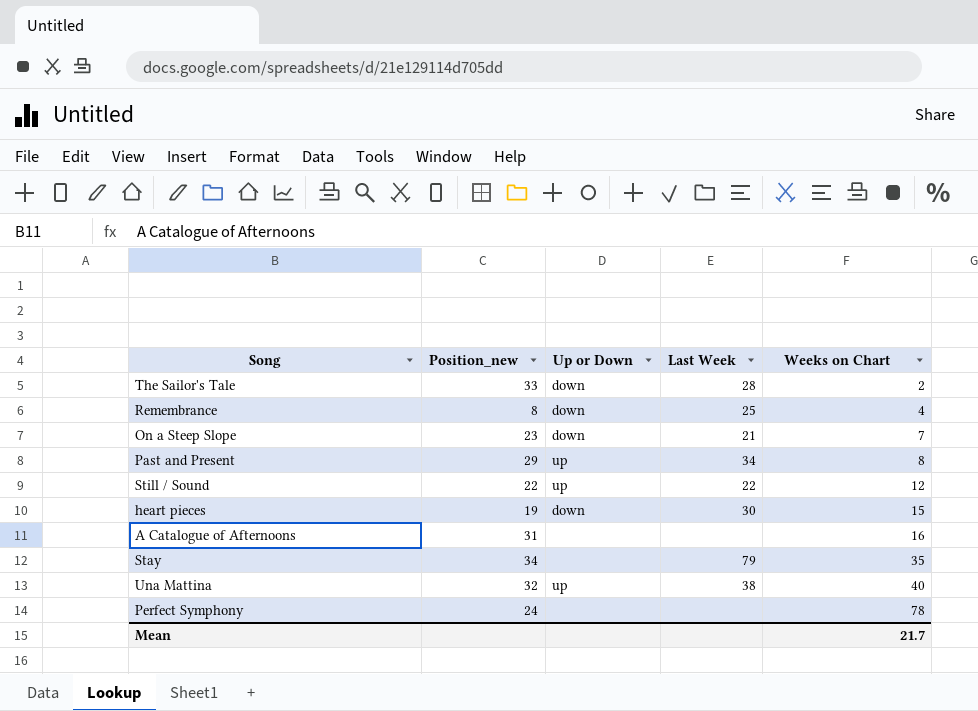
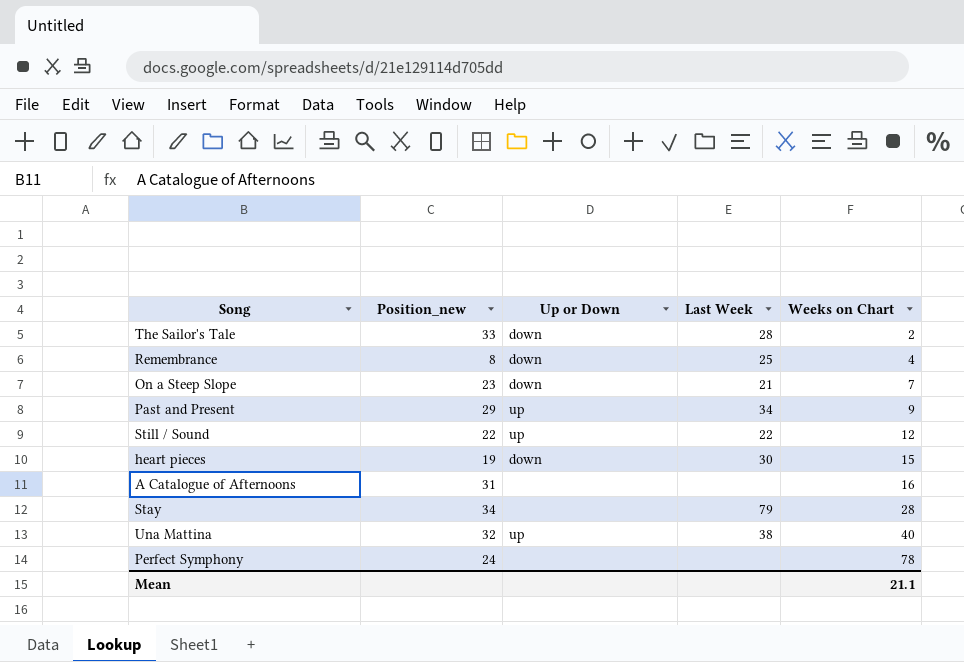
Past and Present | Weeks on Chart: 8 -> 9
Stay | Weeks on Chart: 35 -> 28
Mean | Weeks on Chart: 21.7 -> 21.1

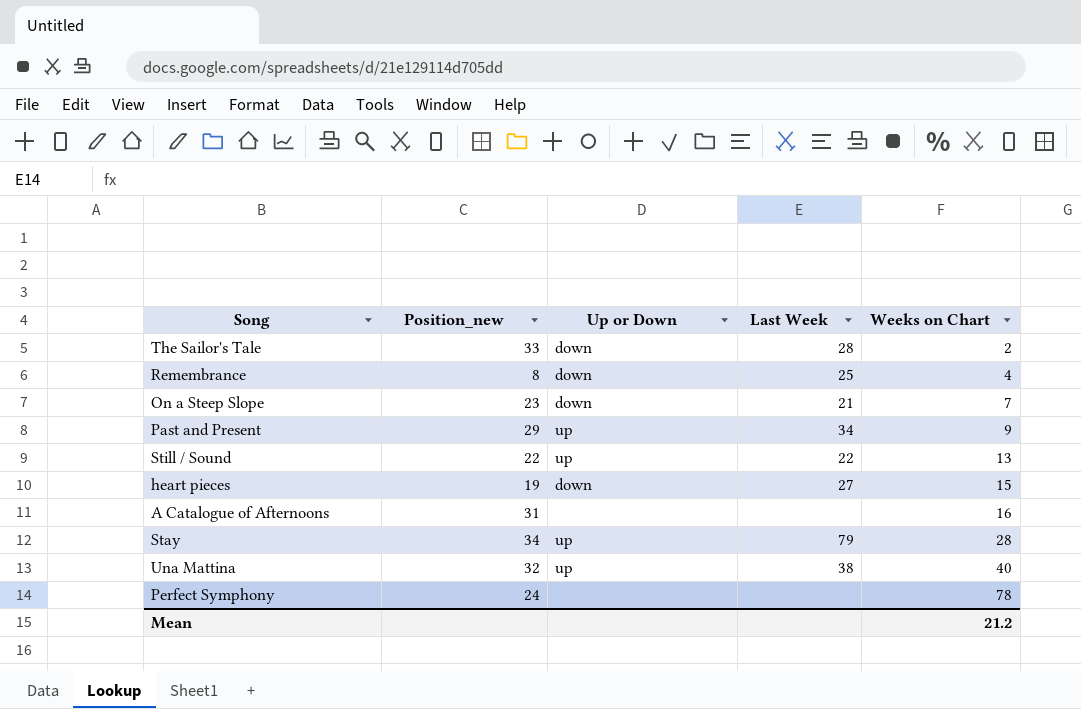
Still / Sound | Weeks on Chart: 12 -> 13
heart pieces | Last Week: 30 -> 27
Stay | Up or Down: none -> up
Mean | Weeks on Chart: 21.1 -> 21.2

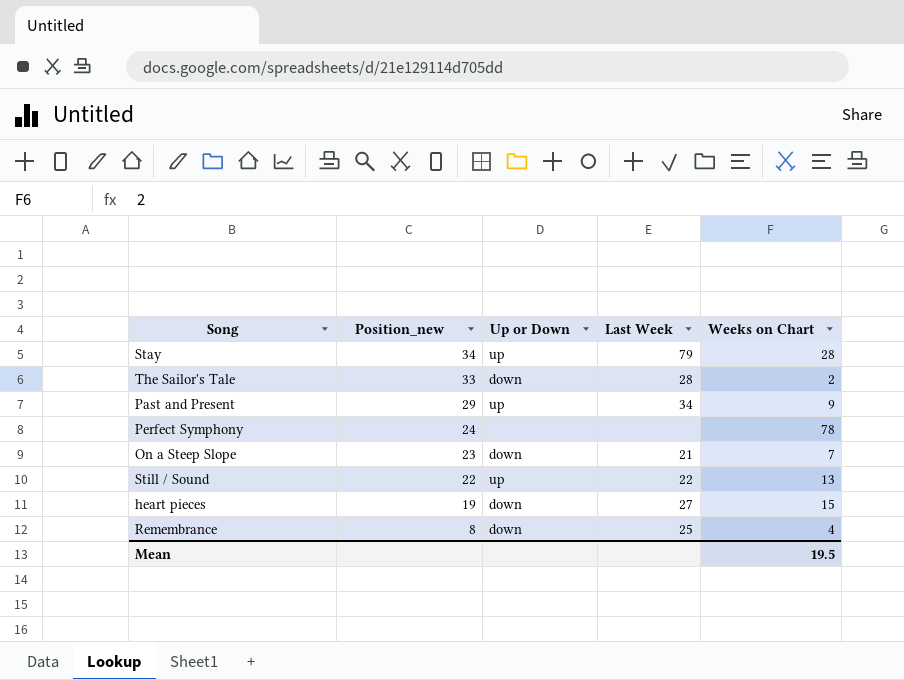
row order: Weeks on Chart ascending -> Position_new descending
row A Catalogue of Afternoons: 31 | none | none | 16 -> none
row Una Mattina: 32 | up | 38 | 40 -> none
Mean | Weeks on Chart: 21.2 -> 19.5

